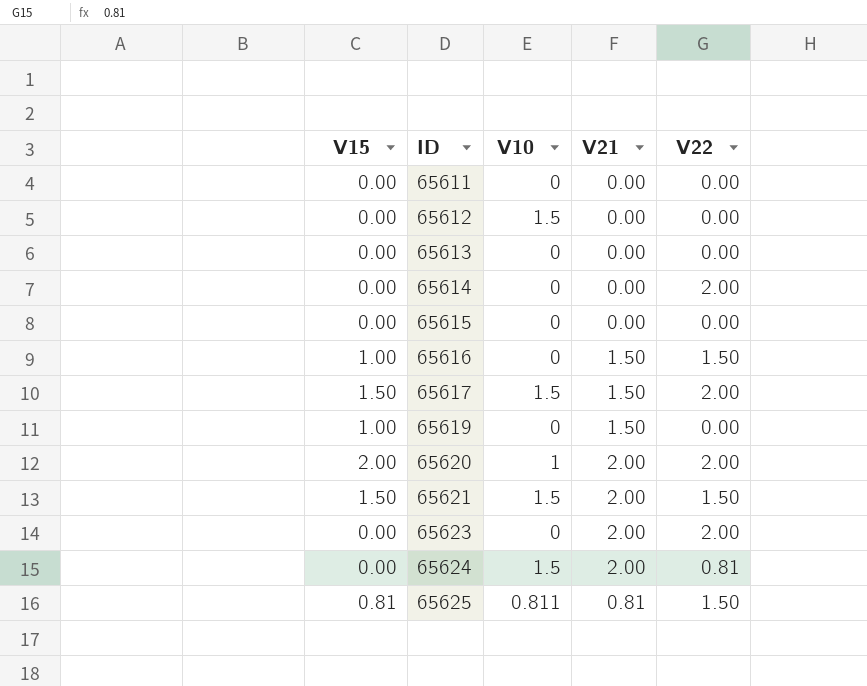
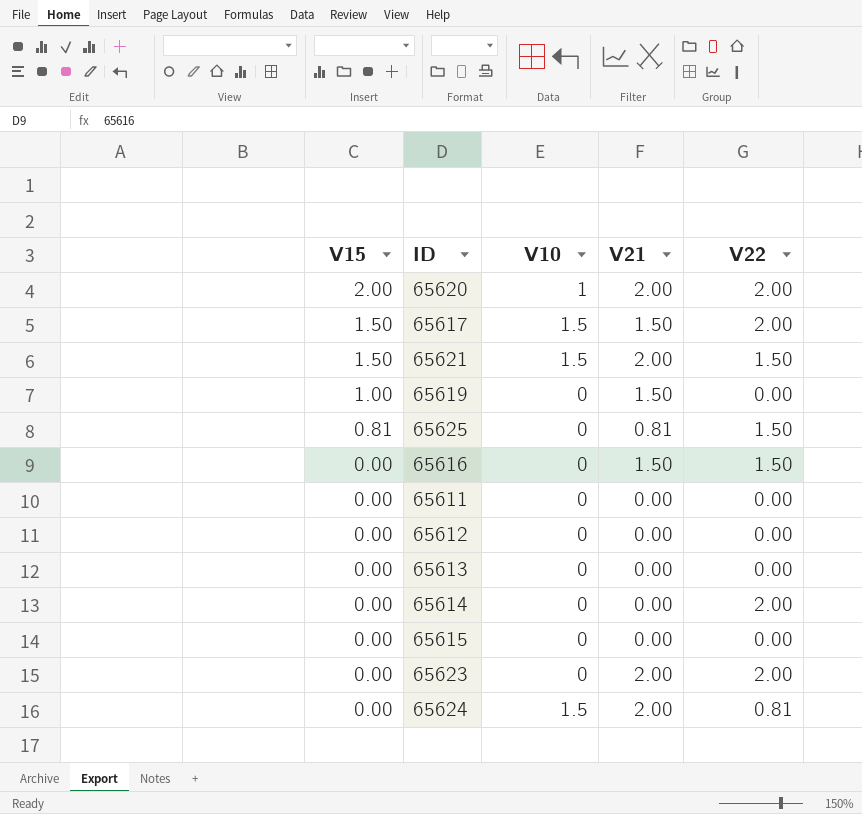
row order: ID ascending -> V15 descending
65625 | V10: 0.811 -> 0
65616 | V15: 1.00 -> 0.00
65612 | V10: 1.5 -> 0

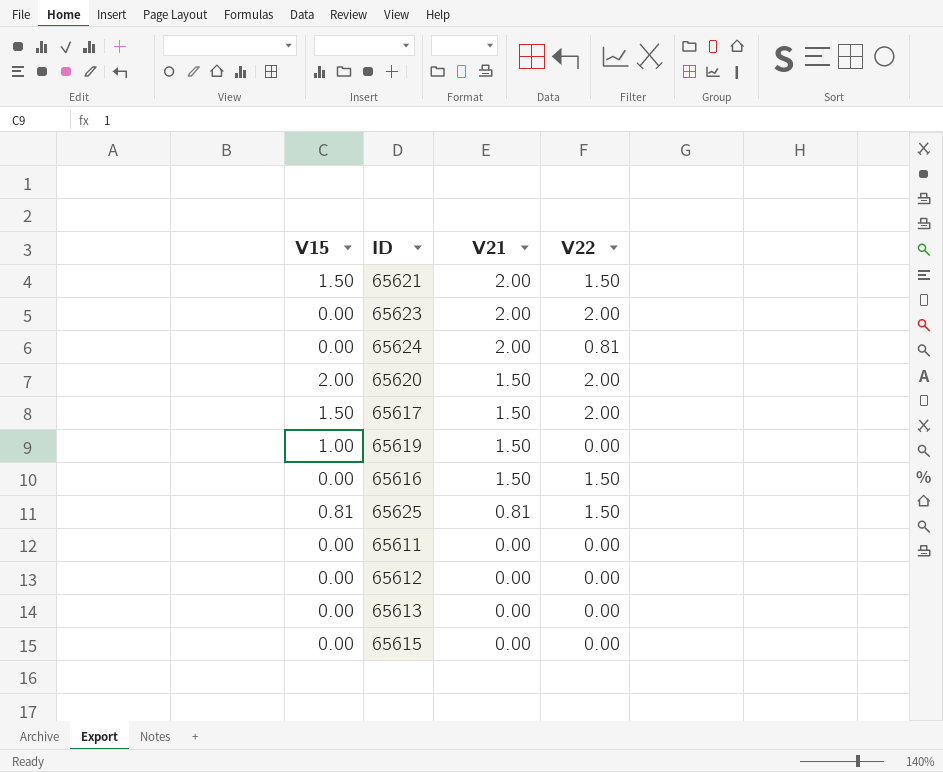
row order: V15 descending -> V21 descending
column V10 | position: 3 -> none
row 65614: 0.00 | 0 | 0.00 | 2.00 -> none
65620 | V21: 2.00 -> 1.50

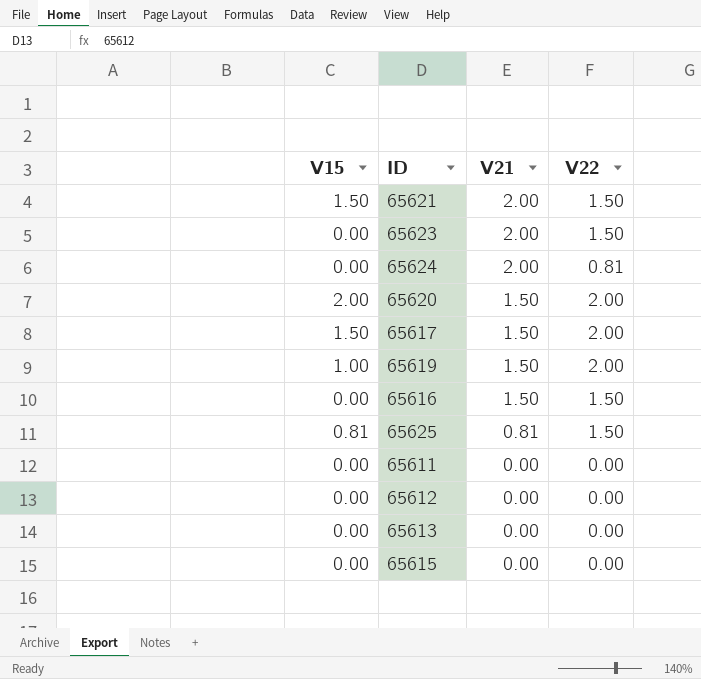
65623 | V22: 2.00 -> 1.50
65619 | V22: 0.00 -> 2.00

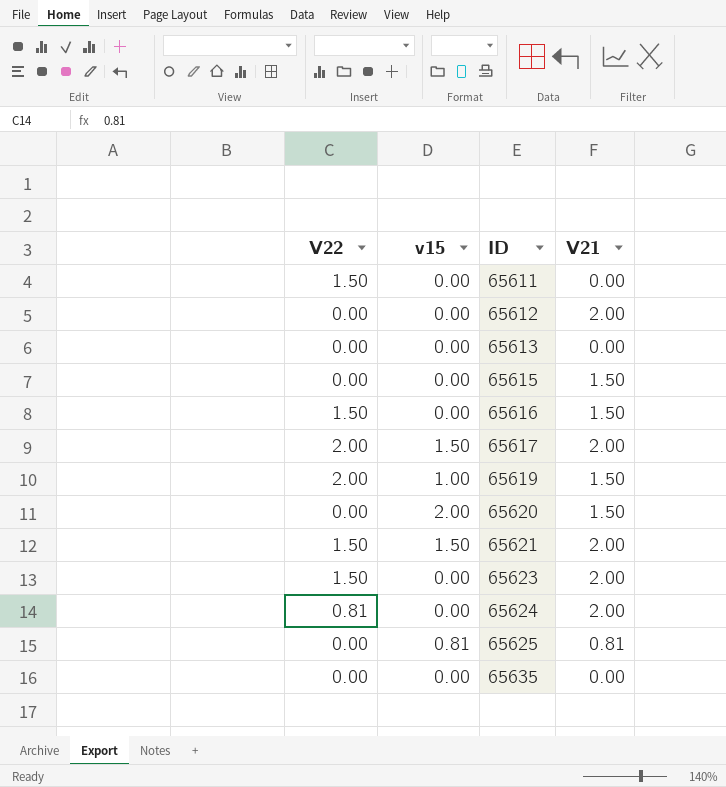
row order: V21 descending -> ID ascending
column V22 | position: 4 -> 1
column name: V15 -> v15
65611 | V22: 0.00 -> 1.50
65612 | V21: 0.00 -> 2.00
65615 | V21: 0.00 -> 1.50
65617 | V21: 1.50 -> 2.00
65620 | V22: 2.00 -> 0.00
65625 | V22: 1.50 -> 0.00
row 65635: none -> 0.00 | 0.00 | 0.00

